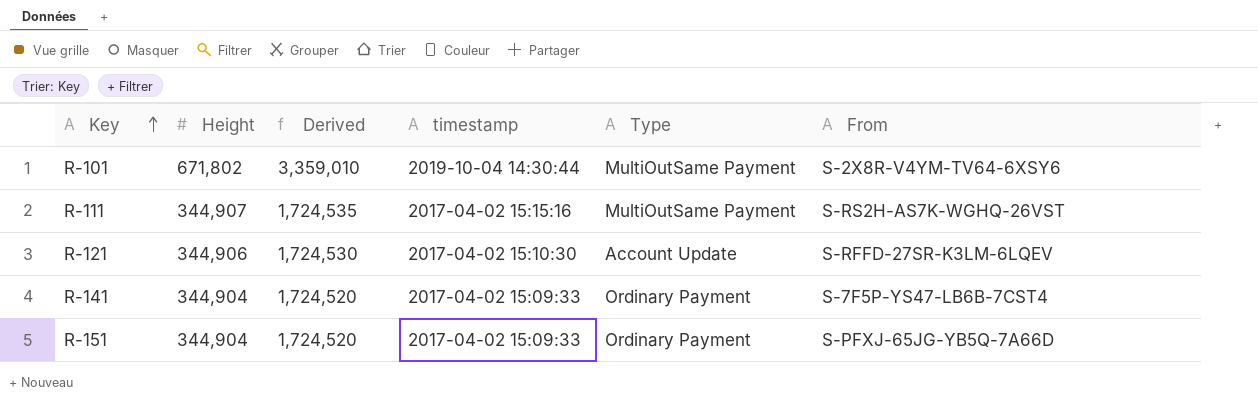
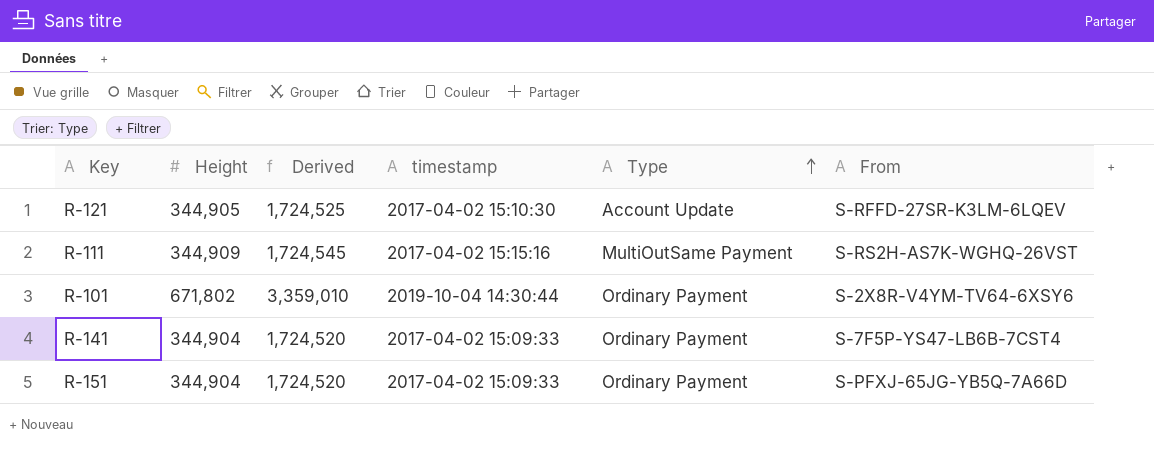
row order: Key ascending -> Type ascending
R-121 | Height: 344,906 -> 344,905
R-121 | Derived: 1,724,530 -> 1,724,525
R-111 | Height: 344,907 -> 344,909
R-111 | Derived: 1,724,535 -> 1,724,545
R-101 | Type: MultiOutSame Payment -> Ordinary Payment

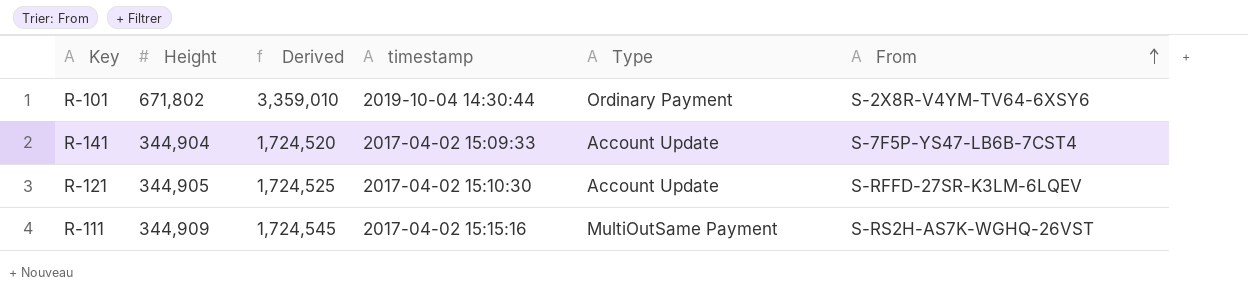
row order: Type ascending -> From ascending
row R-151: 344,904 | 1,724,520 | 2017-04-02 15:09:33 | Ordinary Payment | S-PFXJ-65JG-YB5Q-7A66D -> none
R-141 | Type: Ordinary Payment -> Account Update

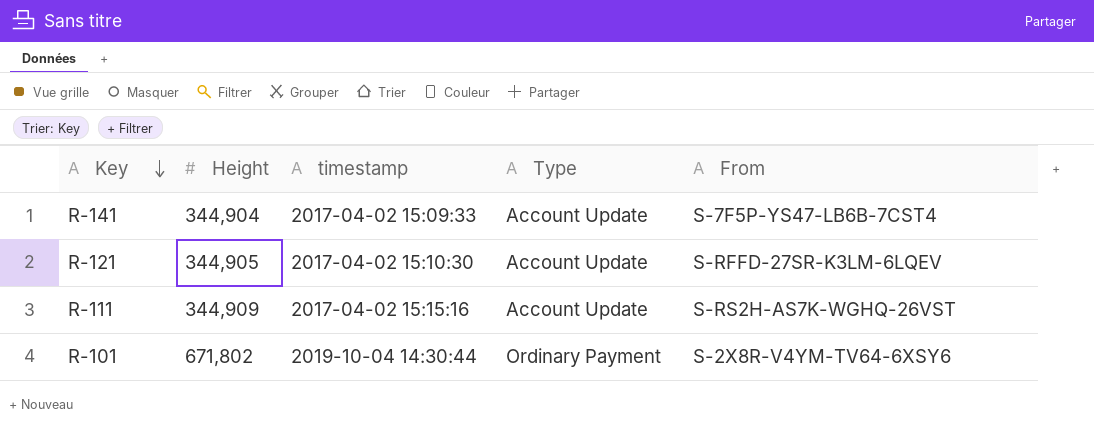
row order: From ascending -> Key descending
column Derived | formula: [Height] * 5 -> none
R-111 | Type: MultiOutSame Payment -> Account Update

